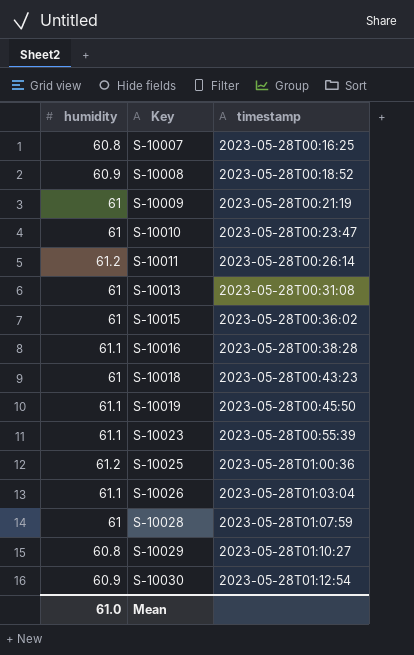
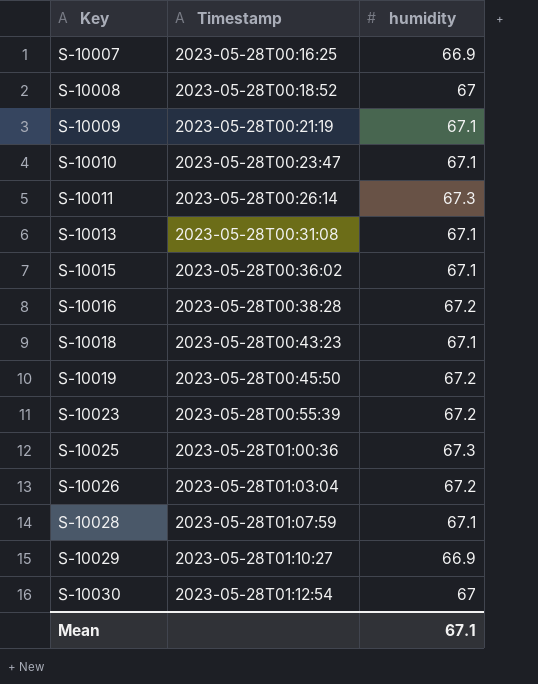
column name: timestamp -> Timestamp
column humidity | position: 1 -> 3
S-10007 | humidity: 60.8 -> 66.9
S-10008 | humidity: 60.9 -> 67
S-10009 | humidity: 61 -> 67.1
S-10010 | humidity: 61 -> 67.1
S-10011 | humidity: 61.2 -> 67.3
S-10013 | humidity: 61 -> 67.1
S-10015 | humidity: 61 -> 67.1
S-10016 | humidity: 61.1 -> 67.2
S-10018 | humidity: 61 -> 67.1
S-10019 | humidity: 61.1 -> 67.2
S-10023 | humidity: 61.1 -> 67.2
S-10025 | humidity: 61.2 -> 67.3
S-10026 | humidity: 61.1 -> 67.2
S-10028 | humidity: 61 -> 67.1
S-10029 | humidity: 60.8 -> 66.9
S-10030 | humidity: 60.9 -> 67
Mean | humidity: 61.0 -> 67.1

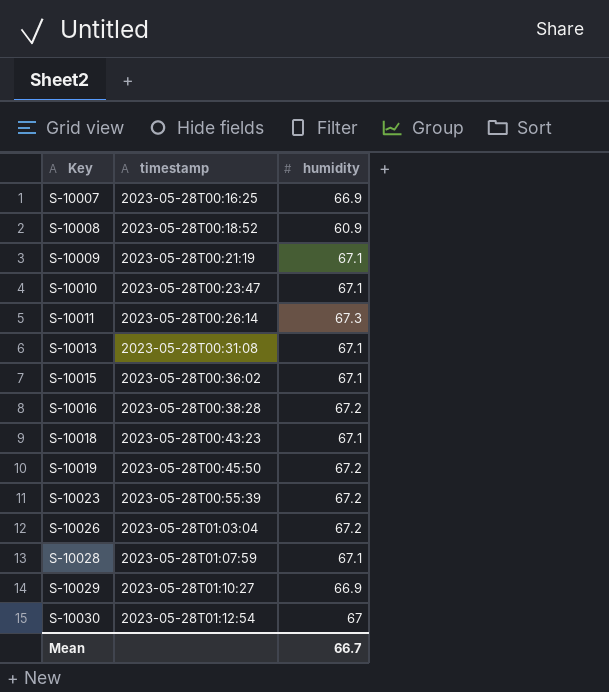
column name: Timestamp -> timestamp
row S-10025: 2023-05-28T01:00:36 | 67.3 -> none
S-10008 | humidity: 67 -> 60.9
Mean | humidity: 67.1 -> 66.7

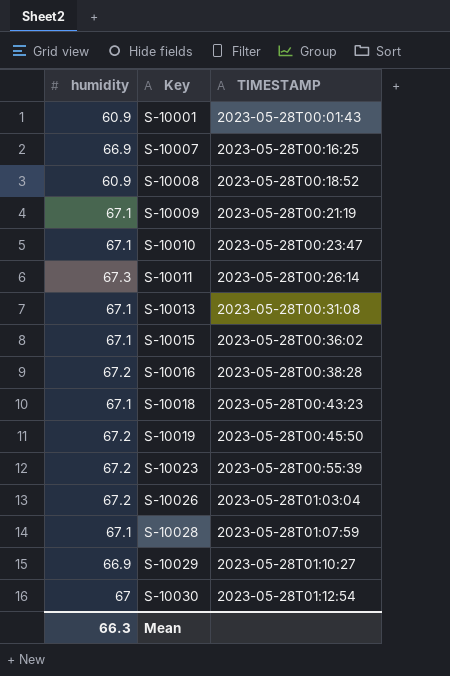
column humidity | position: 3 -> 1
column name: timestamp -> TIMESTAMP
row S-10001: none -> 60.9 | 2023-05-28T00:01:43
Mean | humidity: 66.7 -> 66.3

